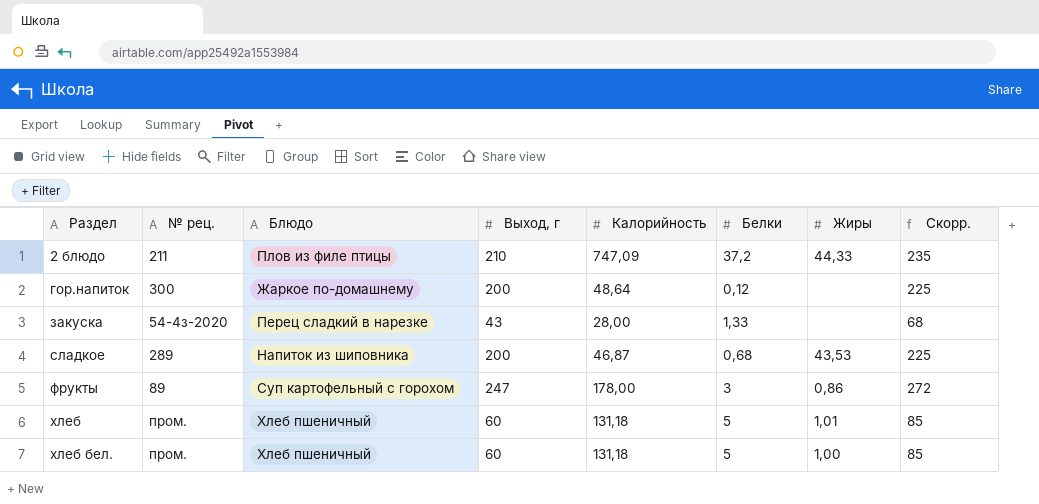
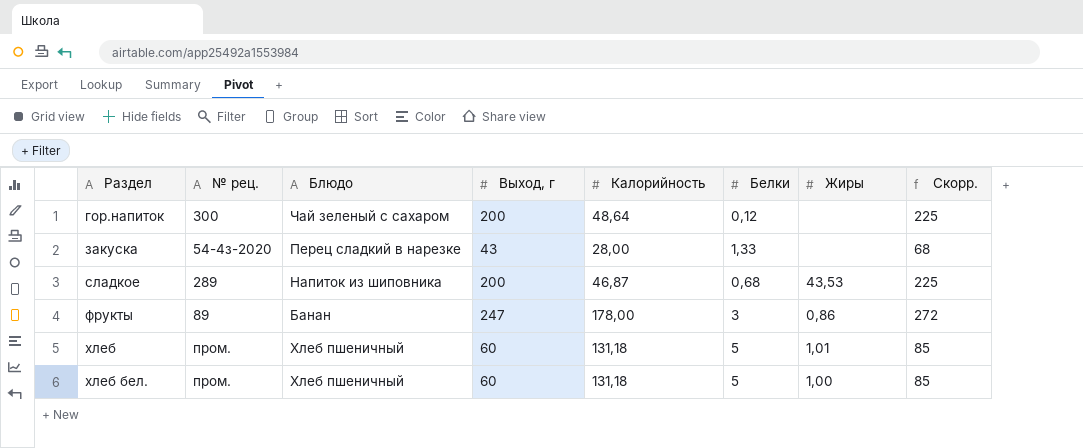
row 2 блюдо: 211 | Плов из филе птицы | 210 | 747,09 | 37,2 | 44,33 | 235 -> none
гор.напиток | Блюдо: Жаркое по-домашнему -> Чай зеленый с сахаром
фрукты | Блюдо: Суп картофельный с горохом -> Банан

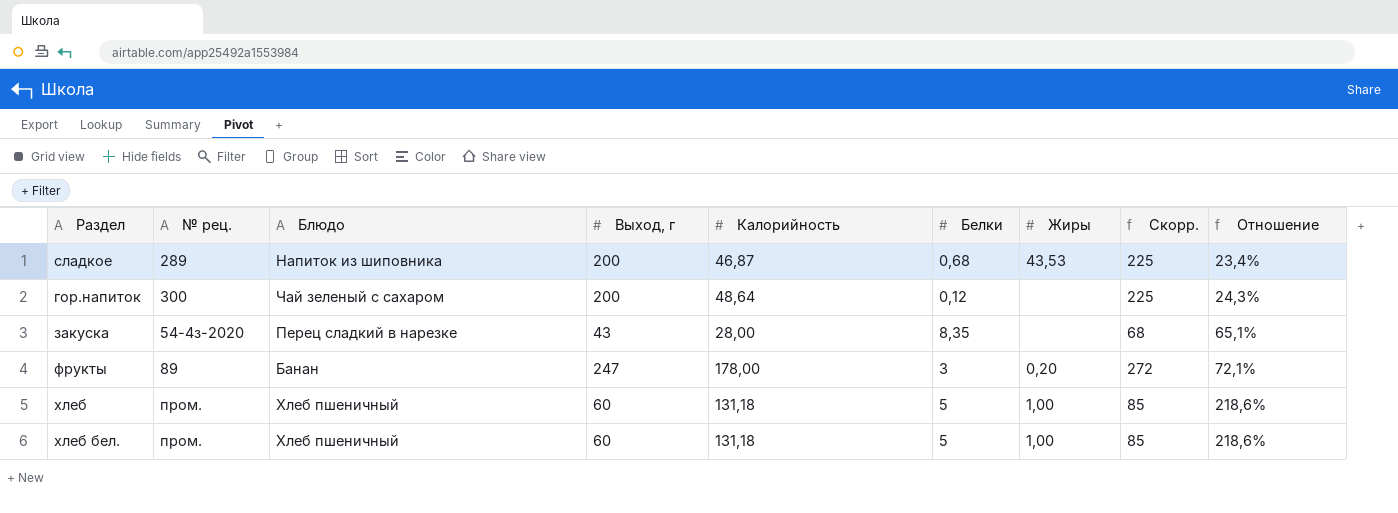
row order: Раздел ascending -> Отношение ascending
column Отношение | formula: none -> [Калорийность] / [Выход, г]
закуска | Белки: 1,33 -> 8,35
фрукты | Жиры: 0,86 -> 0,20
хлеб | Жиры: 1,01 -> 1,00

